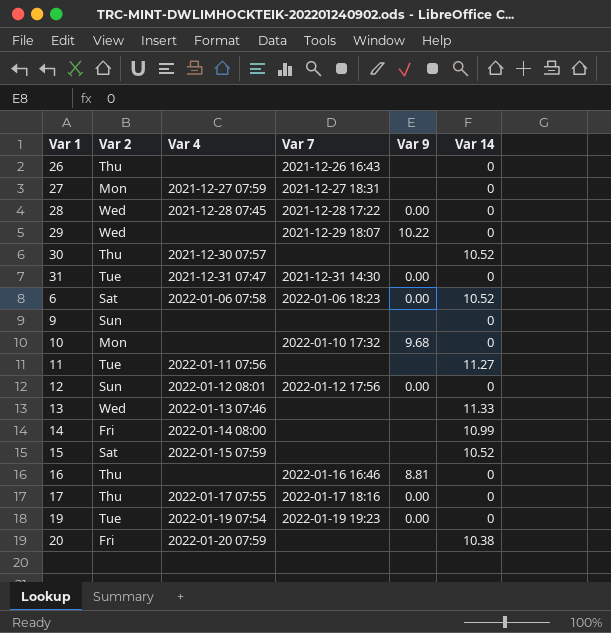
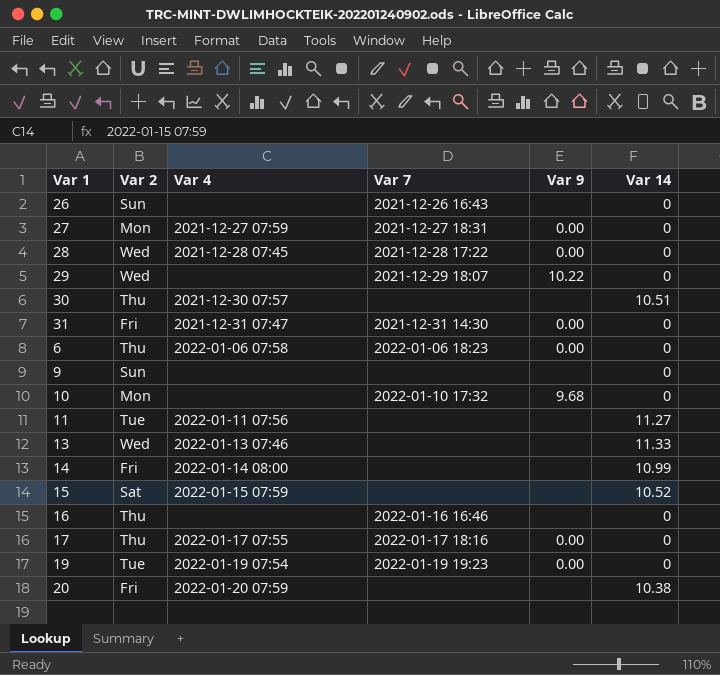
row 12: Sun | 2022-01-12 08:01 | 2022-01-12 17:56 | 0.00 | 0 -> none
26 | Var 2: Thu -> Sun
27 | Var 9: none -> 0.00
30 | Var 14: 10.52 -> 10.51
31 | Var 2: Tue -> Fri
6 | Var 2: Sat -> Thu
6 | Var 14: 10.52 -> 0
16 | Var 9: 8.81 -> none

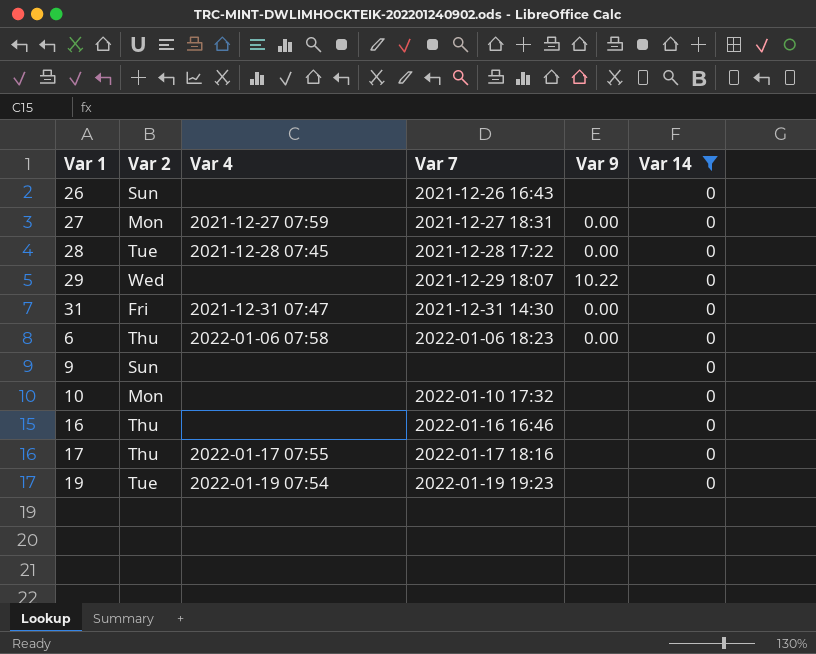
filter: none -> Var 14 = 0
28 | Var 2: Wed -> Tue
10 | Var 9: 9.68 -> none
17 | Var 9: 0.00 -> none
19 | Var 9: 0.00 -> none

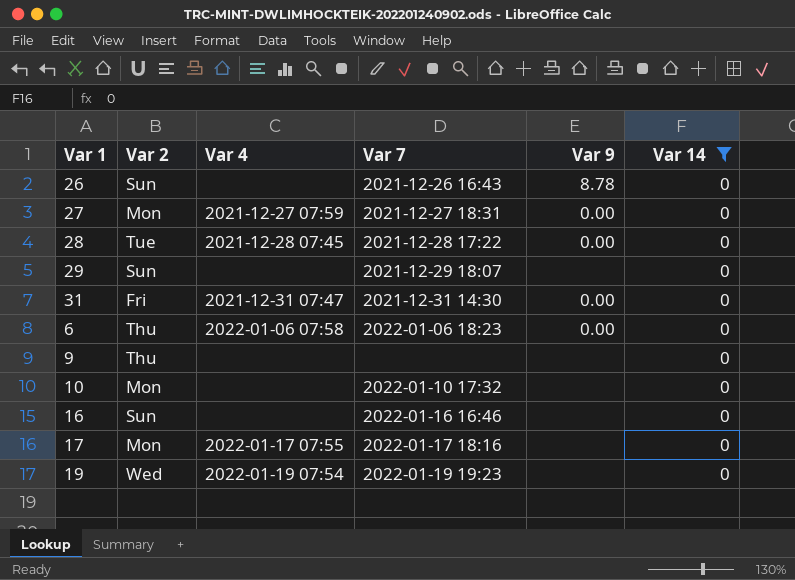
26 | Var 9: none -> 8.78
29 | Var 2: Wed -> Sun
29 | Var 9: 10.22 -> none
9 | Var 2: Sun -> Thu
16 | Var 2: Thu -> Sun
17 | Var 2: Thu -> Mon
19 | Var 2: Tue -> Wed

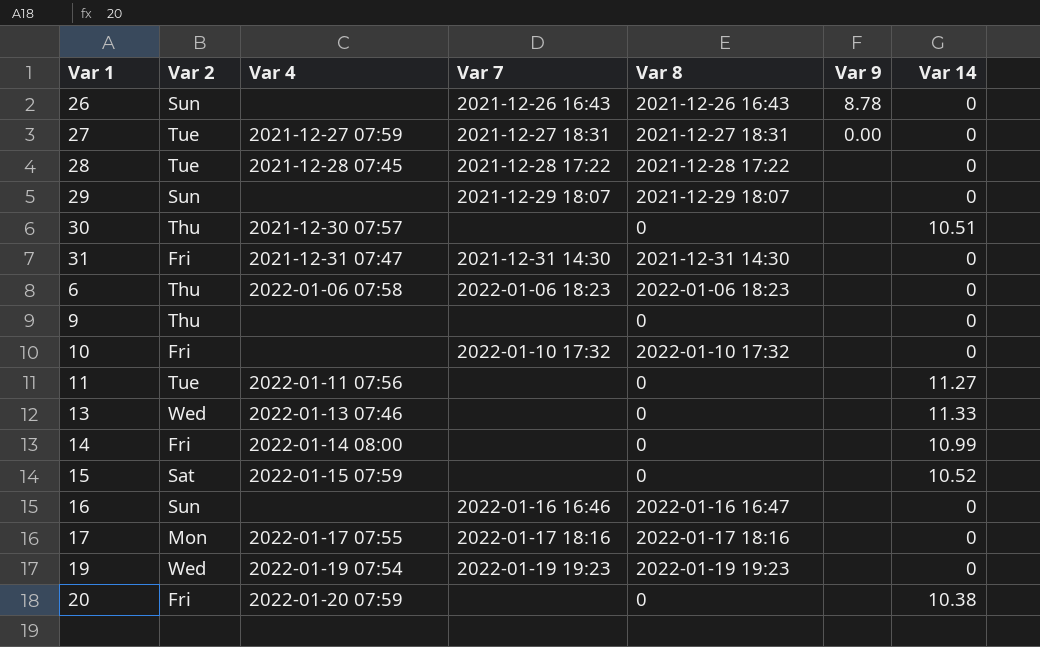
filter: Var 14 = 0 -> none
column Var 8 | position: none -> 5
27 | Var 2: Mon -> Tue
28 | Var 9: 0.00 -> none
31 | Var 9: 0.00 -> none
6 | Var 9: 0.00 -> none
10 | Var 2: Mon -> Fri

